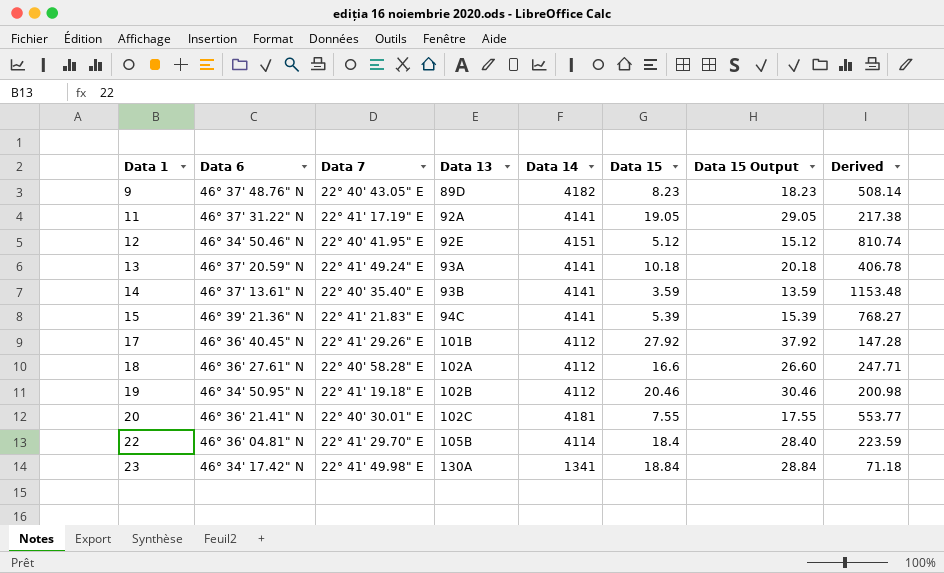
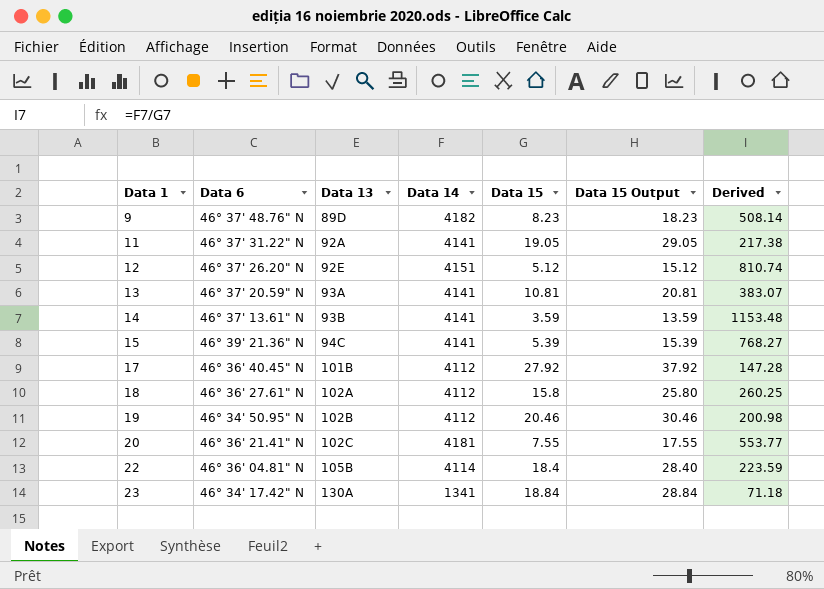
column Data 7 | position: 3 -> none
12 | Data 6: 46° 34' 50.46" N -> 46° 37' 26.20" N
13 | Data 15: 10.18 -> 10.81
13 | Data 15 Output: 20.18 -> 20.81
13 | Derived: 406.78 -> 383.07
18 | Data 15: 16.6 -> 15.8
18 | Data 15 Output: 26.60 -> 25.80
18 | Derived: 247.71 -> 260.25

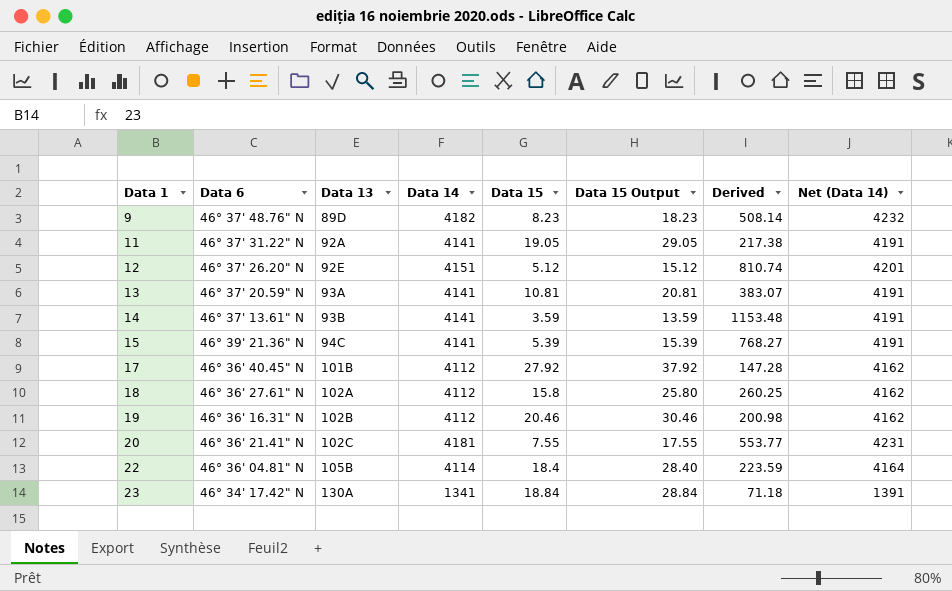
column Net (Data 14) | formula: none -> [Data 14] + 50
19 | Data 6: 46° 34' 50.95" N -> 46° 36' 16.31" N

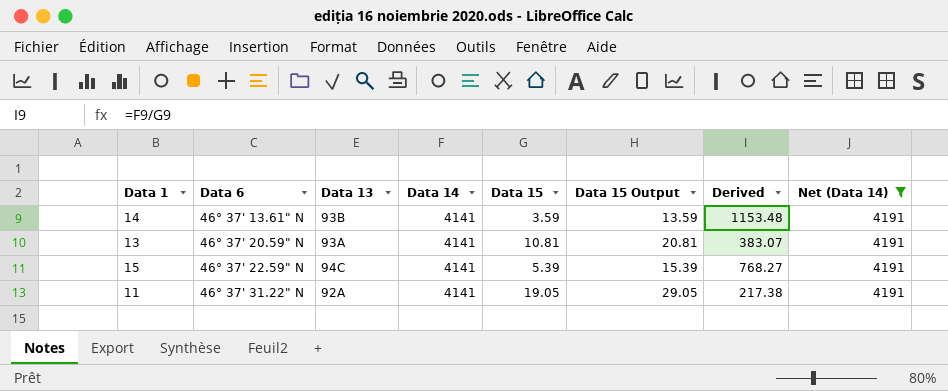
filter: none -> Net (Data 14) = 4191
row order: Data 1 ascending -> Data 6 ascending
15 | Data 6: 46° 39' 21.36" N -> 46° 37' 22.59" N

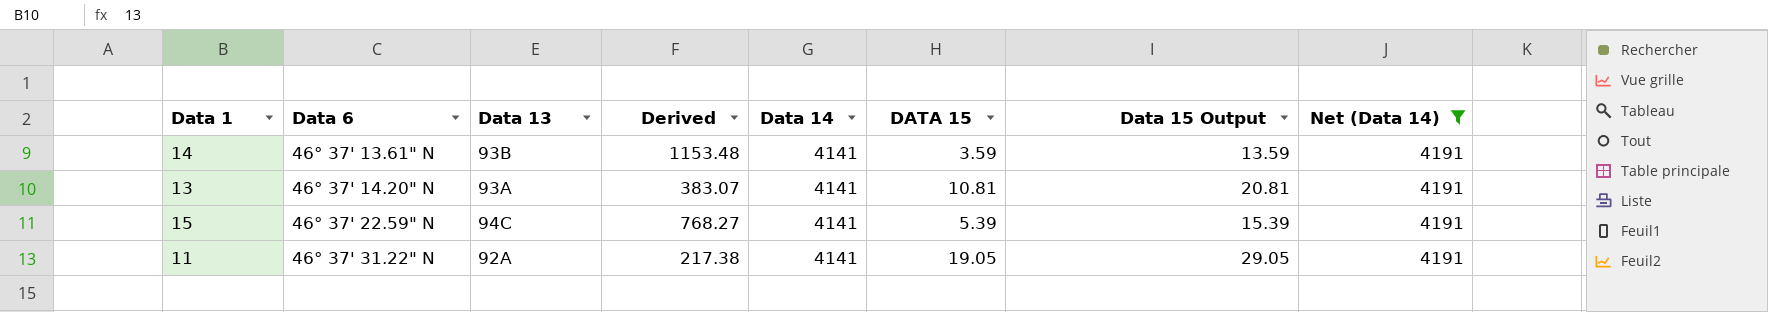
column Derived | position: 7 -> 4
column name: Data 15 -> DATA 15
13 | Data 6: 46° 37' 20.59" N -> 46° 37' 14.20" N

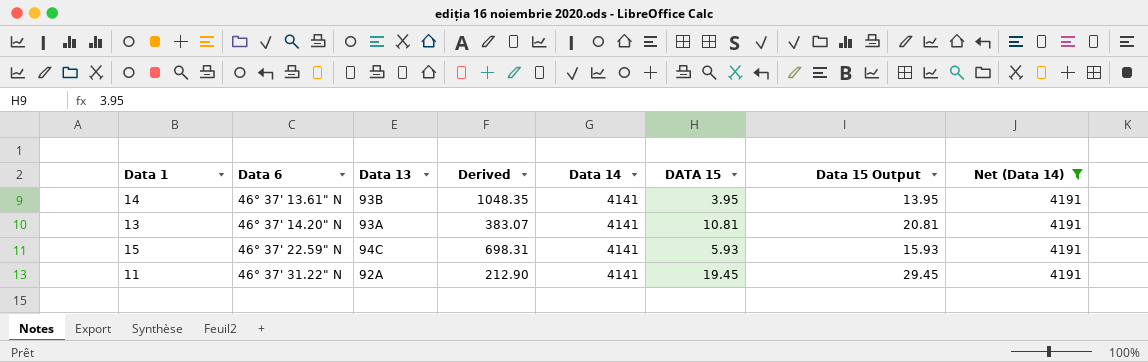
14 | Derived: 1153.48 -> 1048.35
14 | DATA 15: 3.59 -> 3.95
14 | Data 15 Output: 13.59 -> 13.95
15 | Derived: 768.27 -> 698.31
15 | DATA 15: 5.39 -> 5.93
15 | Data 15 Output: 15.39 -> 15.93
11 | Derived: 217.38 -> 212.90
11 | DATA 15: 19.05 -> 19.45
11 | Data 15 Output: 29.05 -> 29.45

